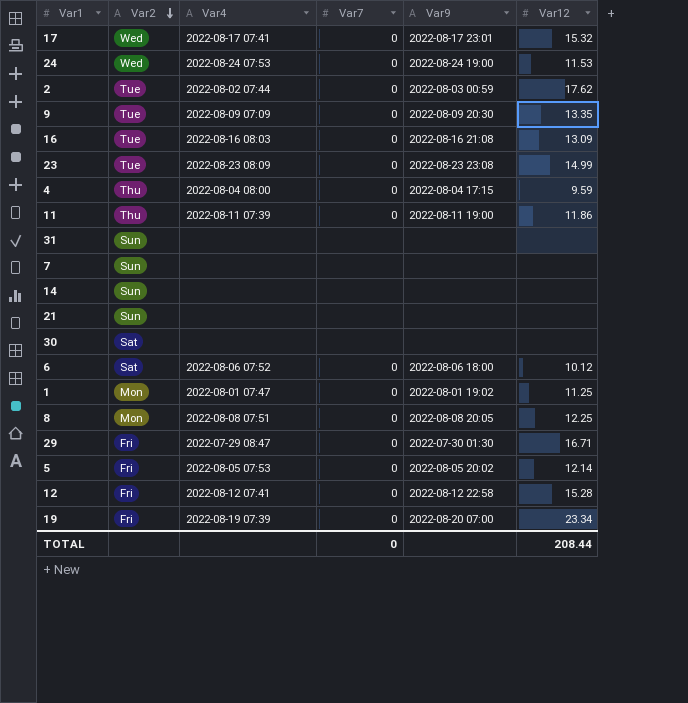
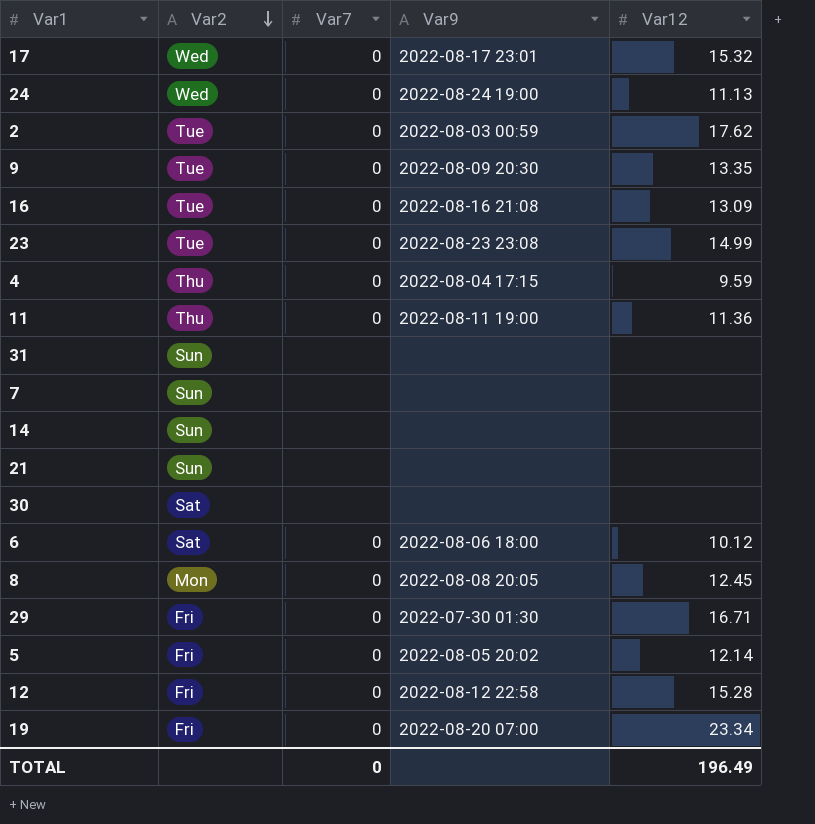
column Var4 | position: 3 -> none
row 1: Mon | 2022-08-01 07:47 | 0 | 2022-08-01 19:02 | 11.25 -> none
24 | Var12: 11.53 -> 11.13
11 | Var12: 11.86 -> 11.36
8 | Var12: 12.25 -> 12.45
TOTAL | Var12: 208.44 -> 196.49

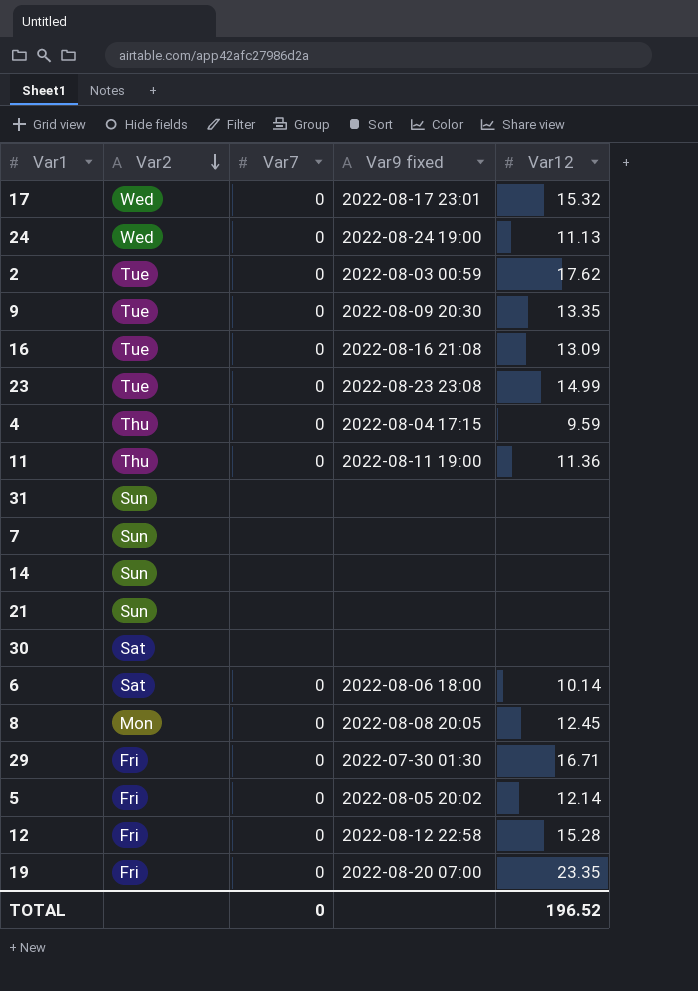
column name: Var9 -> Var9 fixed
6 | Var12: 10.12 -> 10.14
19 | Var12: 23.34 -> 23.35
TOTAL | Var12: 196.49 -> 196.52

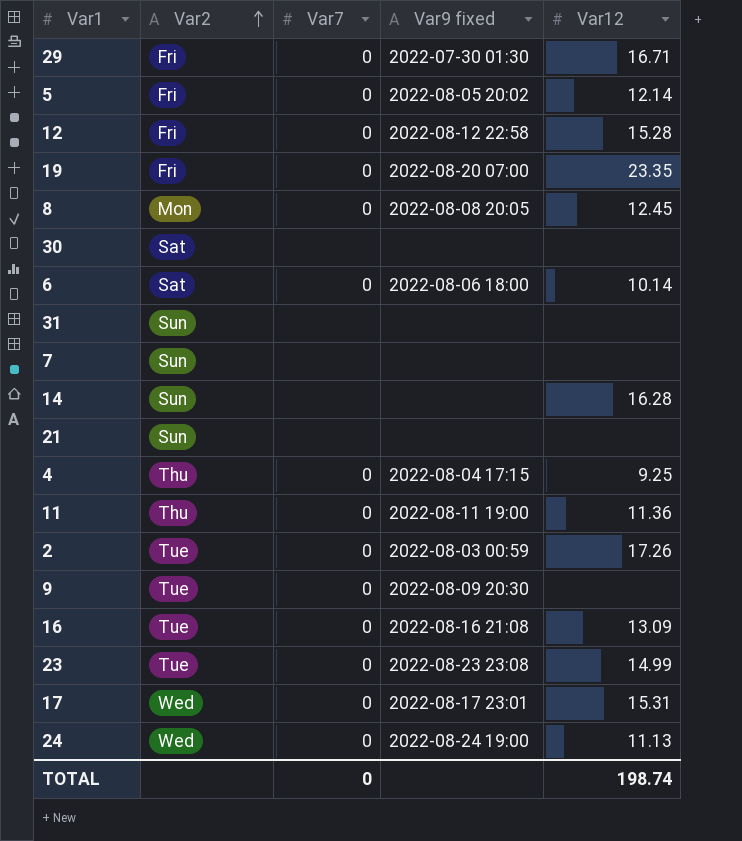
row order: Var2 descending -> Var2 ascending
14 | Var12: none -> 16.28
4 | Var12: 9.59 -> 9.25
2 | Var12: 17.62 -> 17.26
9 | Var12: 13.35 -> none
17 | Var12: 15.32 -> 15.31
TOTAL | Var12: 196.52 -> 198.74

